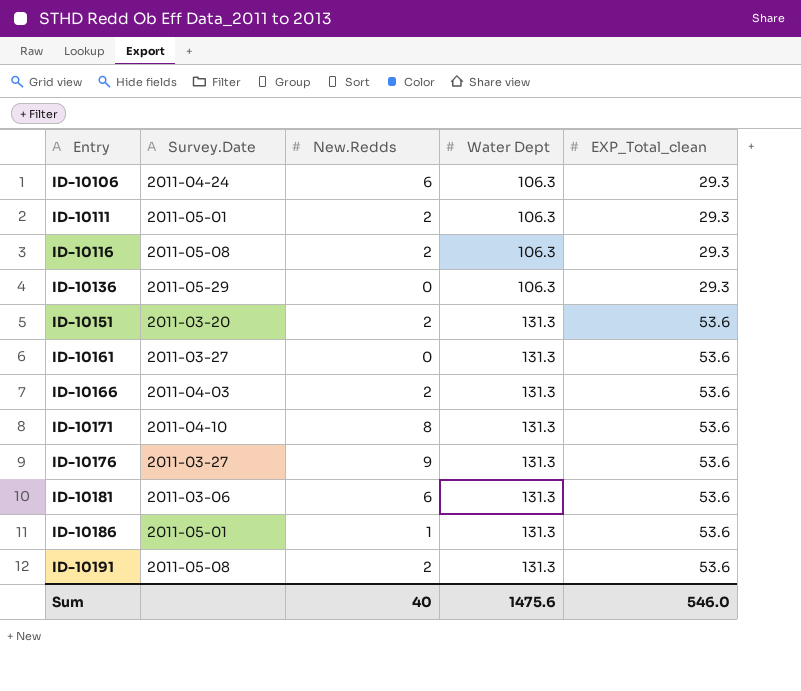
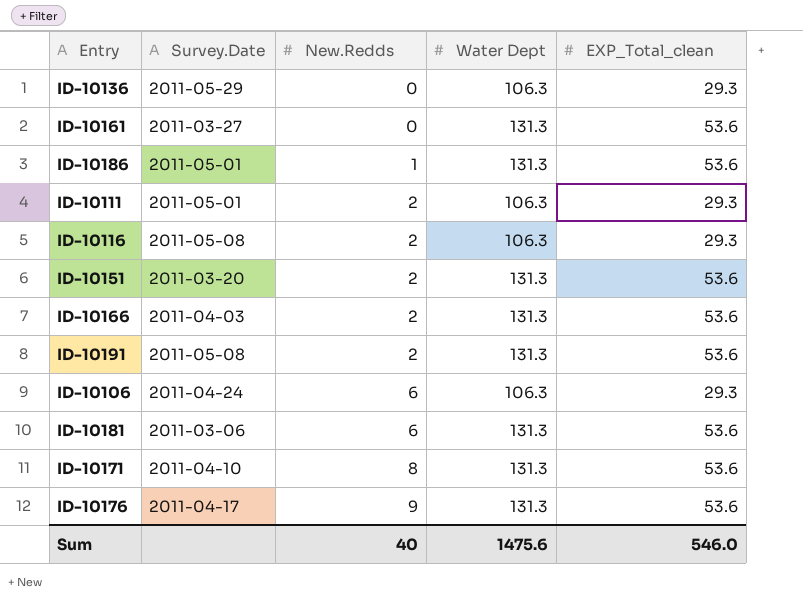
row order: Entry ascending -> New.Redds ascending
ID-10176 | Survey.Date: 2011-03-27 -> 2011-04-17

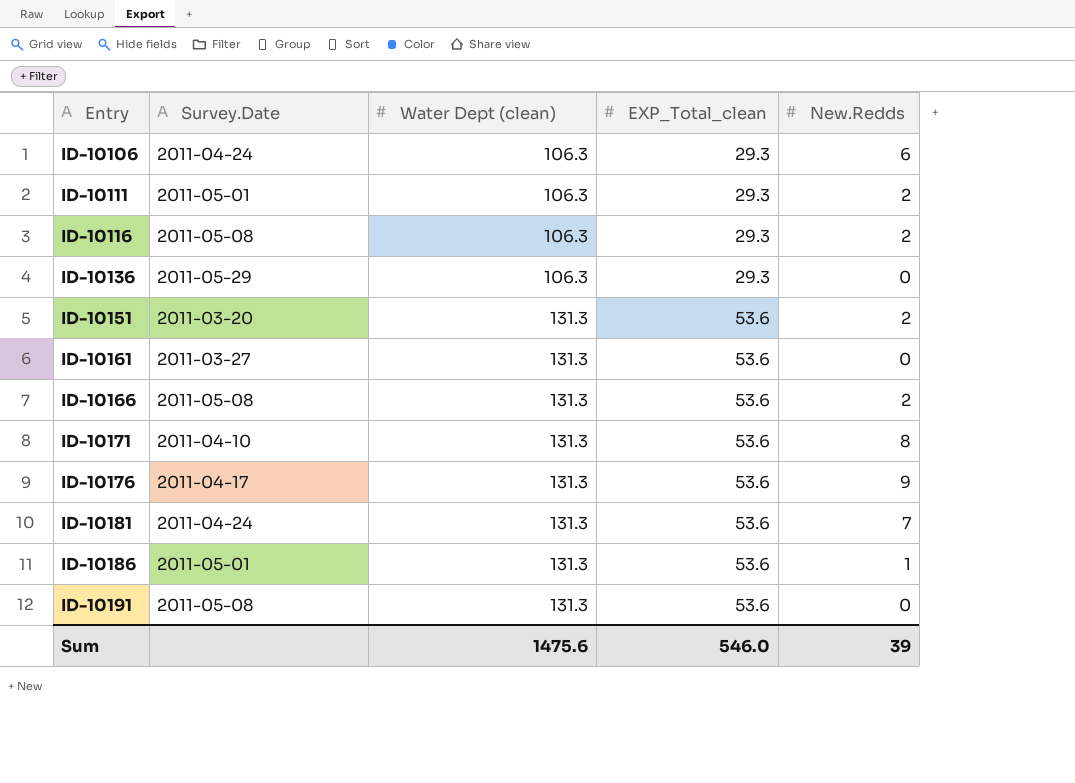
row order: New.Redds ascending -> Entry ascending
column name: Water Dept -> Water Dept (clean)
column New.Redds | position: 3 -> 5
ID-10166 | Survey.Date: 2011-04-03 -> 2011-05-08
ID-10181 | Survey.Date: 2011-03-06 -> 2011-04-24
ID-10181 | New.Redds: 6 -> 7
ID-10191 | New.Redds: 2 -> 0
Sum | New.Redds: 40 -> 39

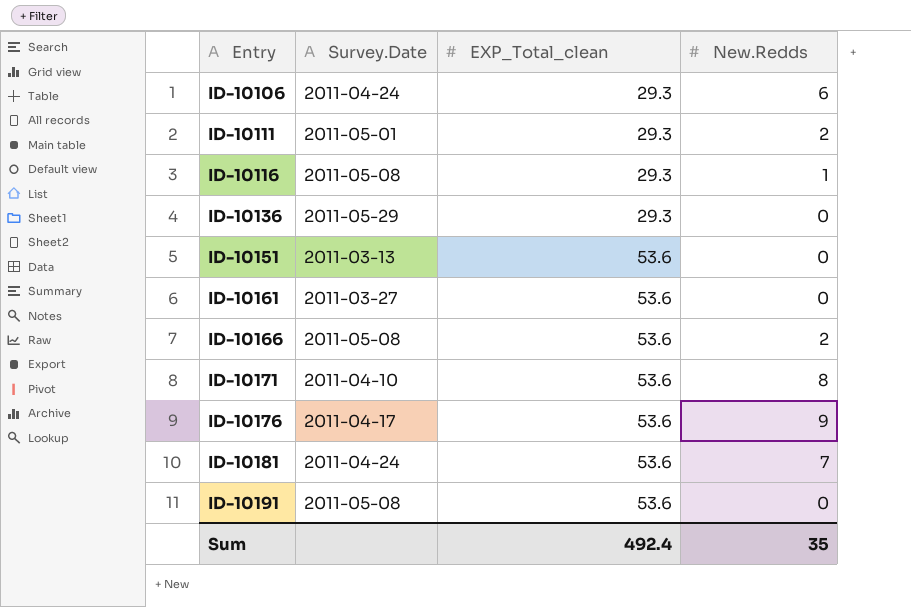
column Water Dept (clean) | position: 3 -> none
row ID-10186: 2011-05-01 | 131.3 | 53.6 | 1 -> none
ID-10116 | New.Redds: 2 -> 1
ID-10151 | Survey.Date: 2011-03-20 -> 2011-03-13
ID-10151 | New.Redds: 2 -> 0
Sum | EXP_Total_clean: 546.0 -> 492.4
Sum | New.Redds: 39 -> 35

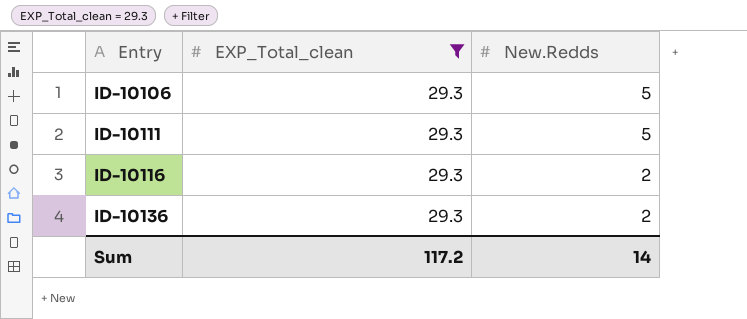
filter: none -> EXP_Total_clean = 29.3
column Survey.Date | position: 2 -> none
ID-10106 | New.Redds: 6 -> 5
ID-10111 | New.Redds: 2 -> 5
ID-10116 | New.Redds: 1 -> 2
ID-10136 | New.Redds: 0 -> 2
Sum | EXP_Total_clean: 492.4 -> 117.2
Sum | New.Redds: 35 -> 14

